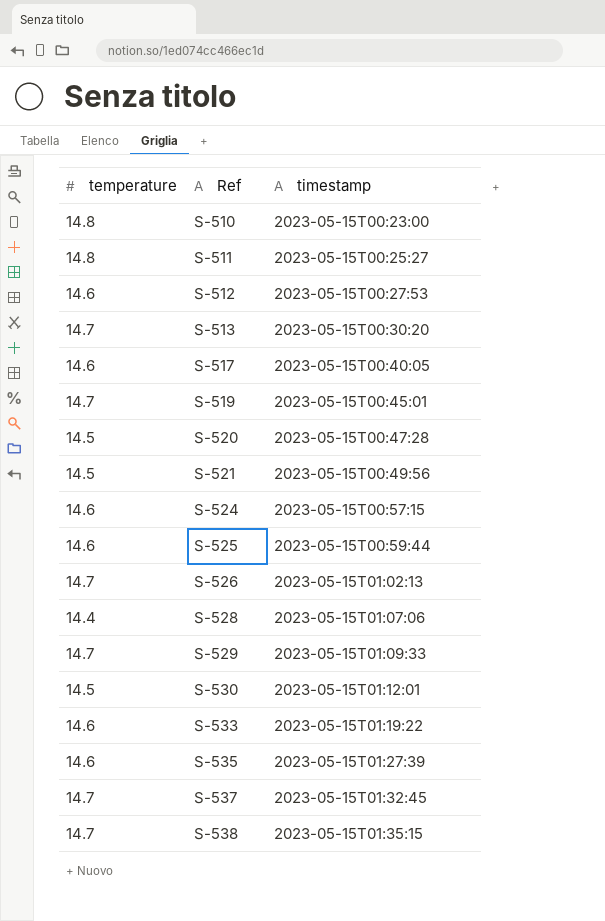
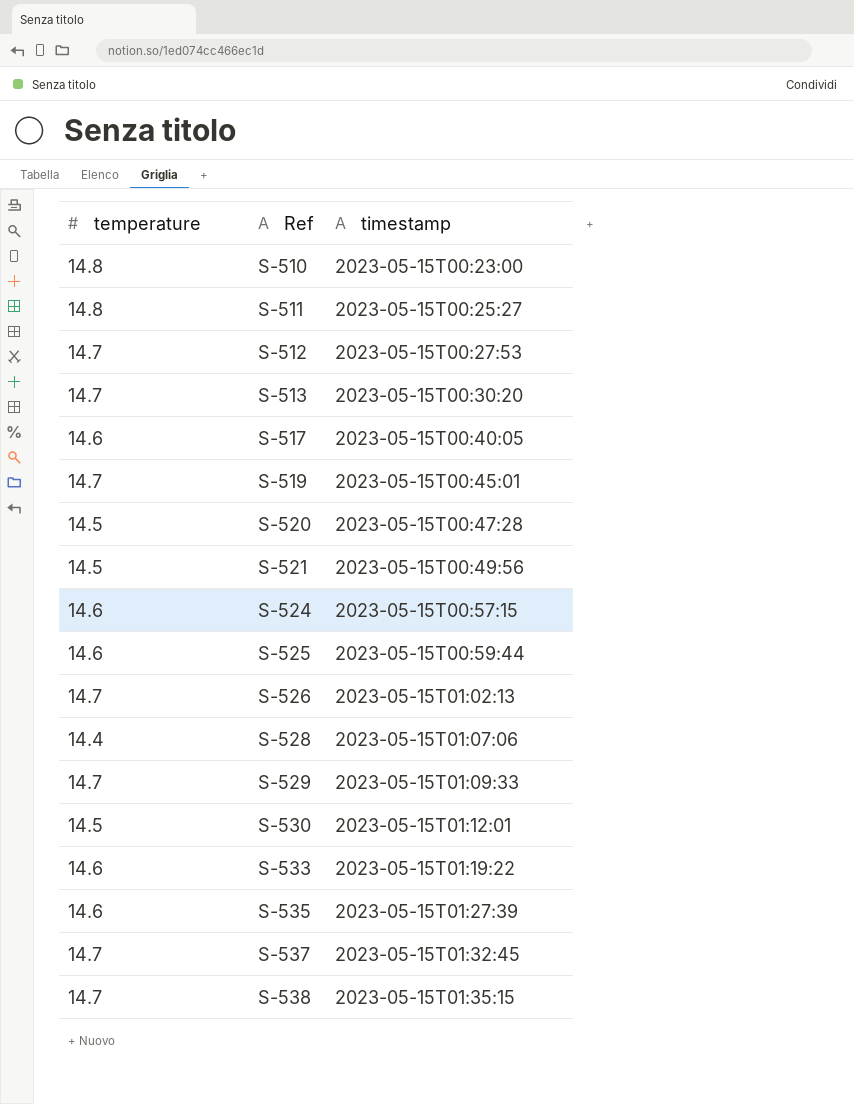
S-512 | temperature: 14.6 -> 14.7

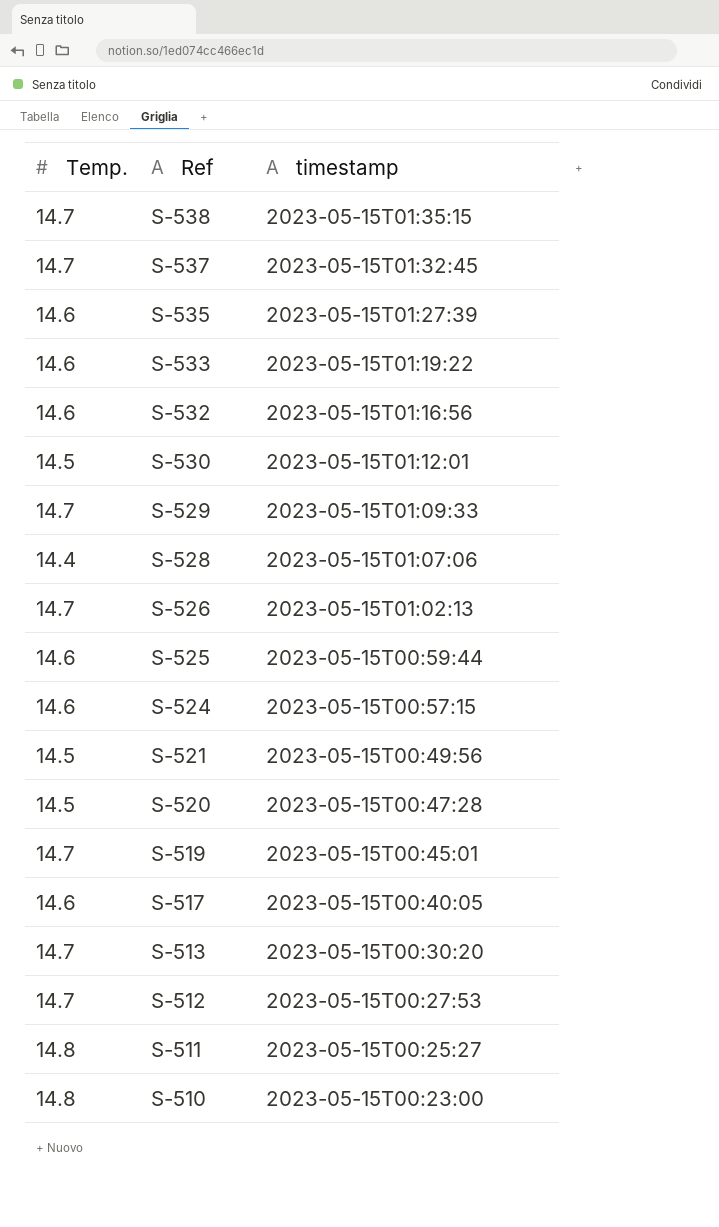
row order: Ref ascending -> Ref descending
column name: temperature -> Temp.
row S-532: none -> 14.6 | 2023-05-15T01:16:56

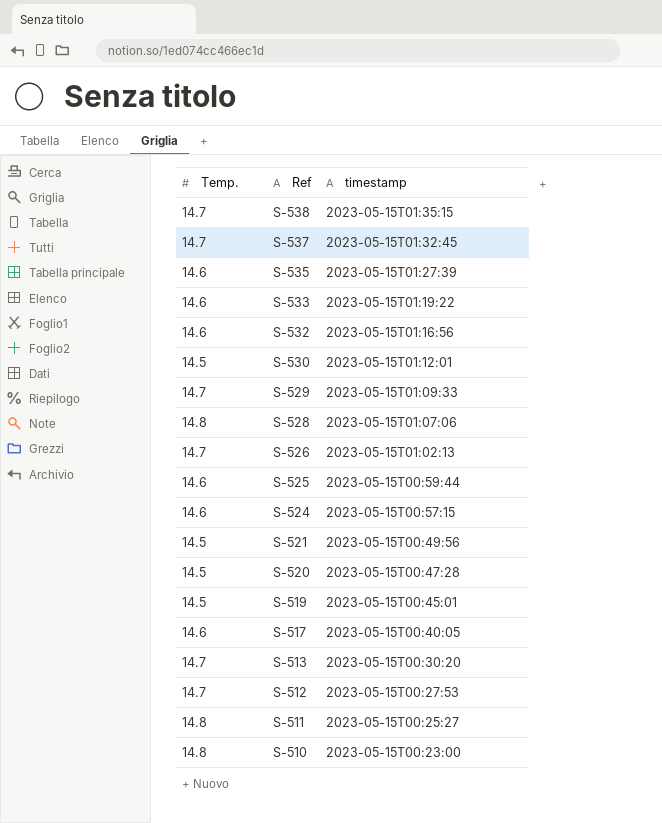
S-528 | Temp.: 14.4 -> 14.8
S-519 | Temp.: 14.7 -> 14.5

